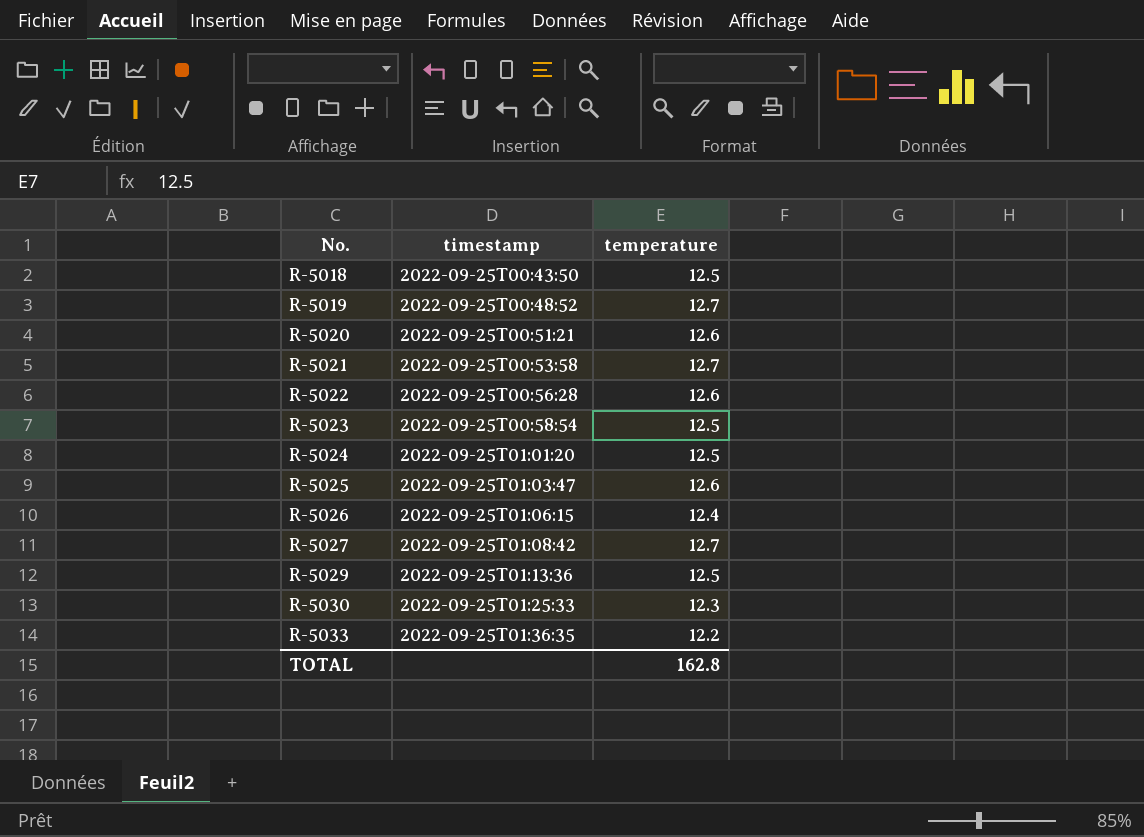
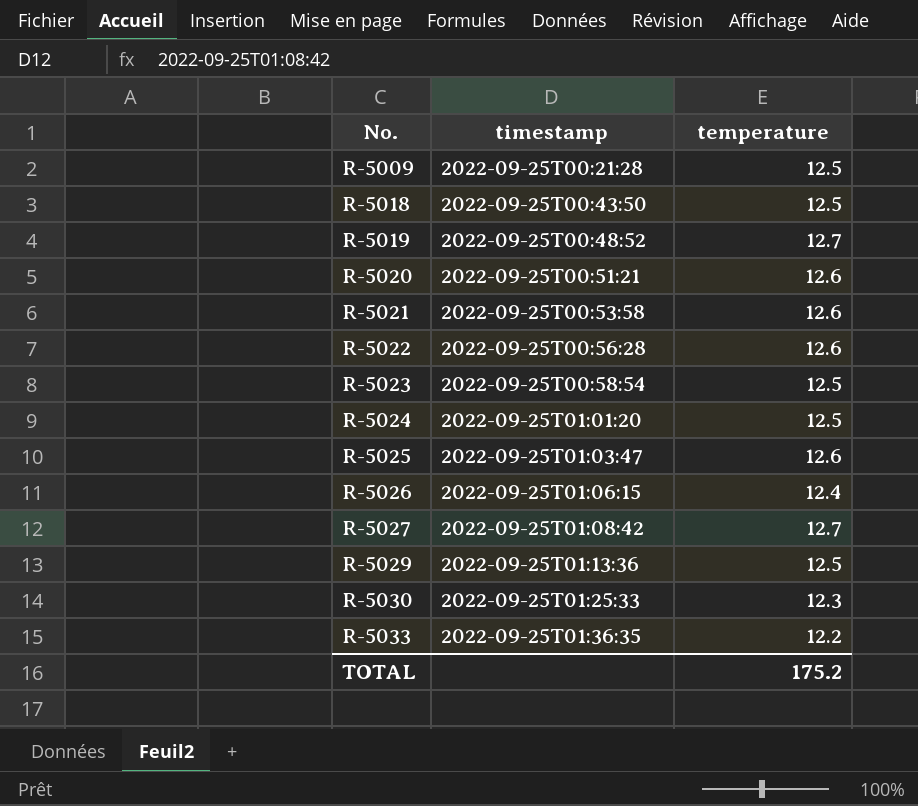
row R-5009: none -> 2022-09-25T00:21:28 | 12.5
R-5021 | temperature: 12.7 -> 12.6
TOTAL | temperature: 162.8 -> 175.2

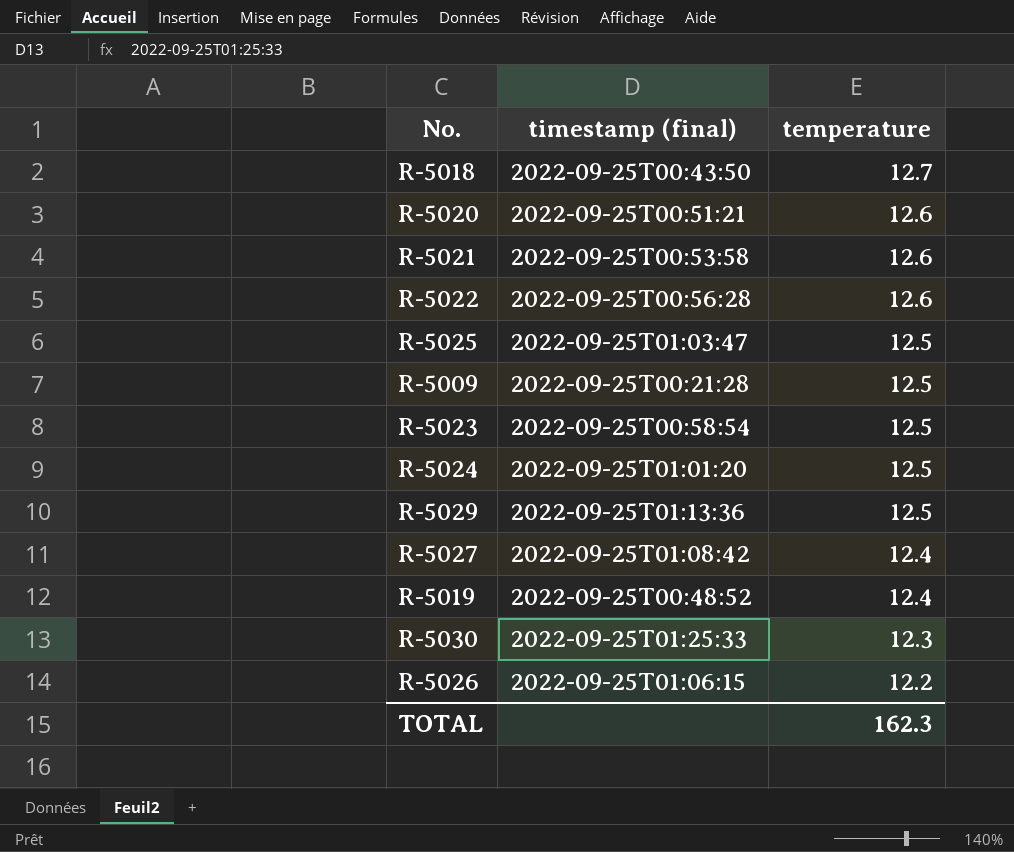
row order: No. ascending -> temperature descending
column name: timestamp -> timestamp (final)
row R-5033: 2022-09-25T01:36:35 | 12.2 -> none
R-5018 | temperature: 12.5 -> 12.7
R-5025 | temperature: 12.6 -> 12.5
R-5027 | temperature: 12.7 -> 12.4
R-5019 | temperature: 12.7 -> 12.4
R-5026 | temperature: 12.4 -> 12.2
TOTAL | temperature: 175.2 -> 162.3

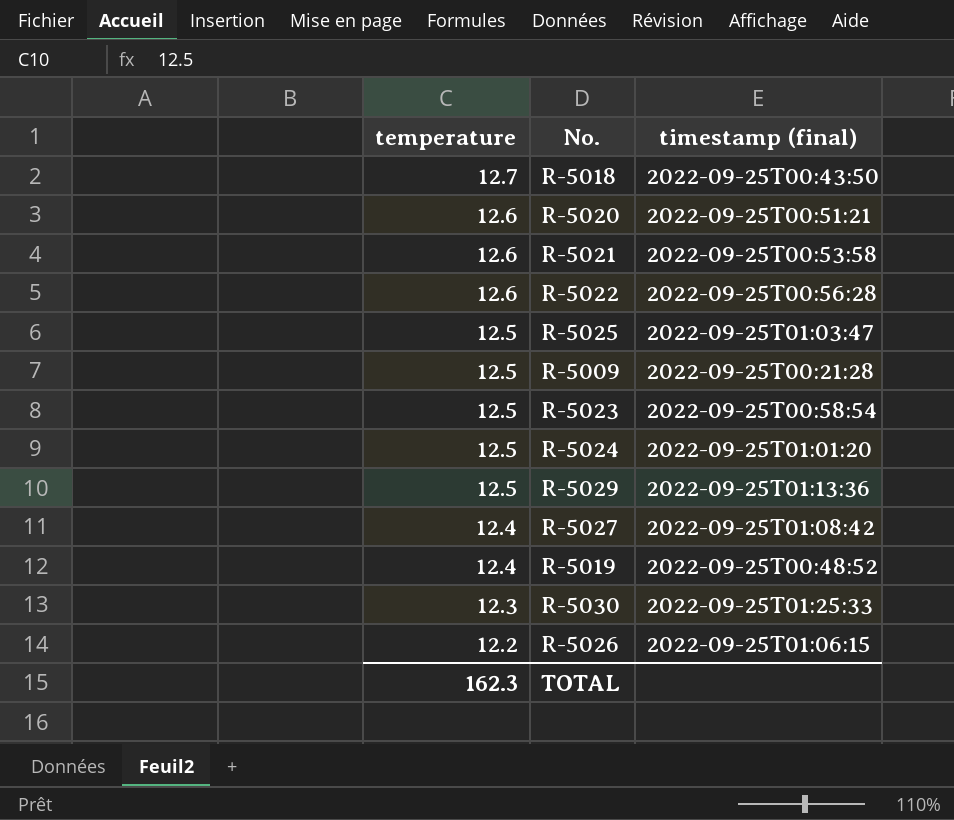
column temperature | position: 3 -> 1

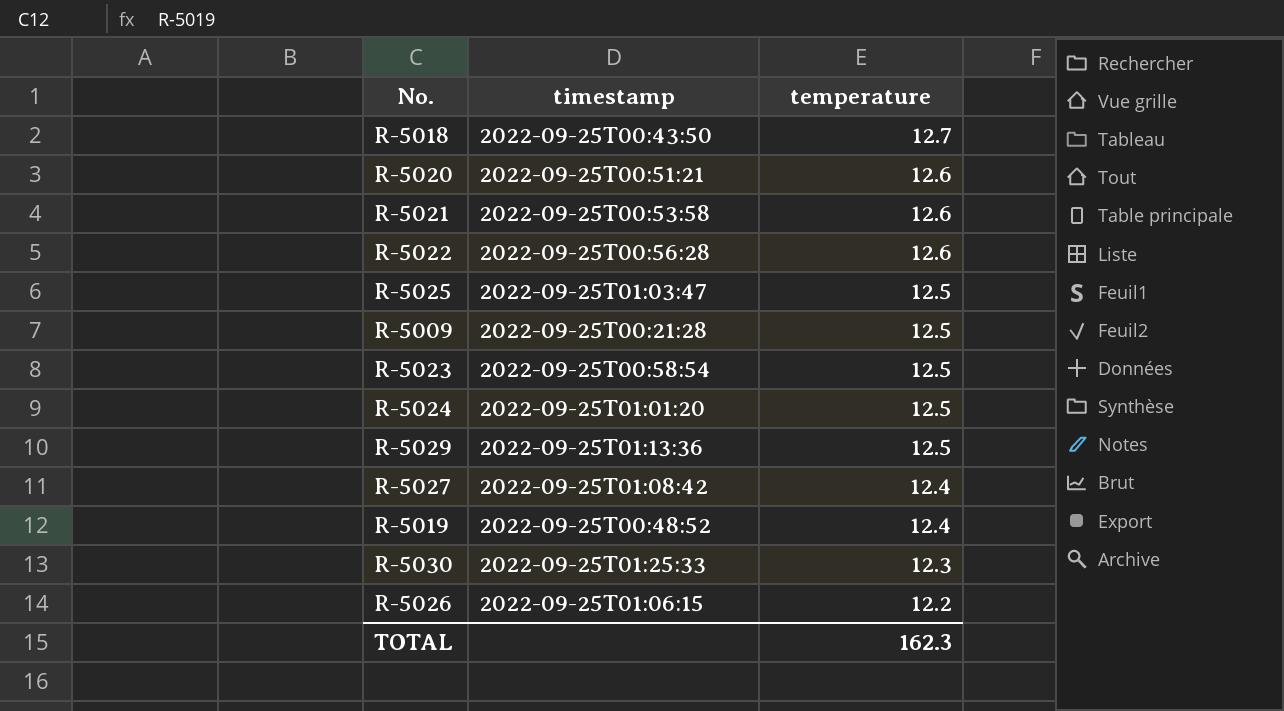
column name: timestamp (final) -> timestamp
column temperature | position: 1 -> 3

